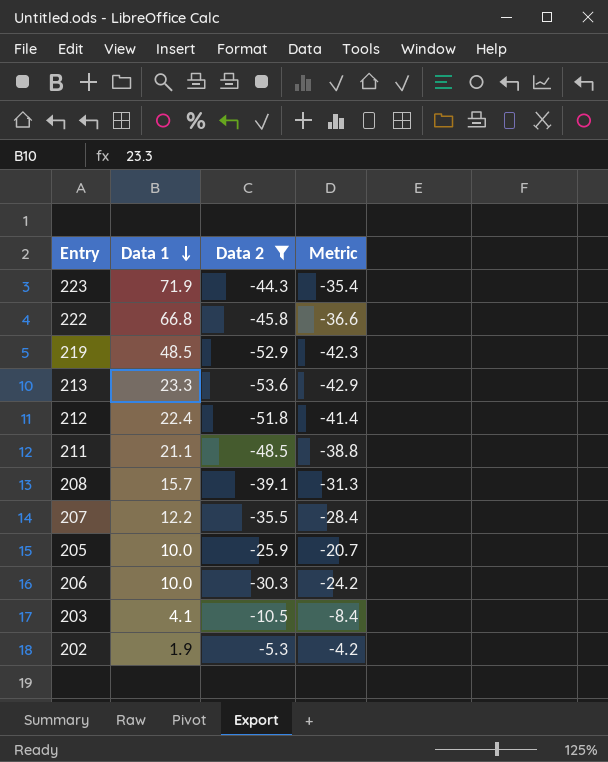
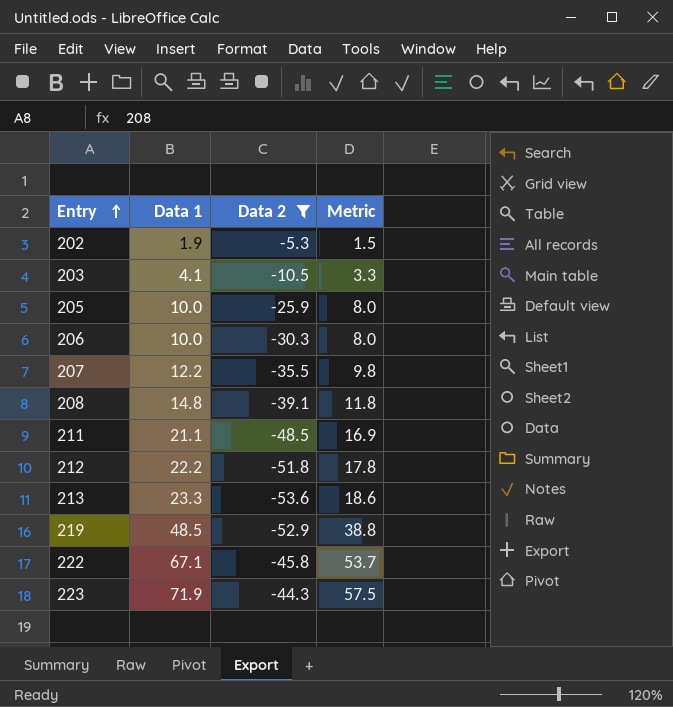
row order: Data 1 descending -> Entry ascending
column Metric | formula: [Data 2] * 0.8 -> [Data 1] * 0.8
208 | Data 1: 15.7 -> 14.8
212 | Data 1: 22.4 -> 22.2
222 | Data 1: 66.8 -> 67.1

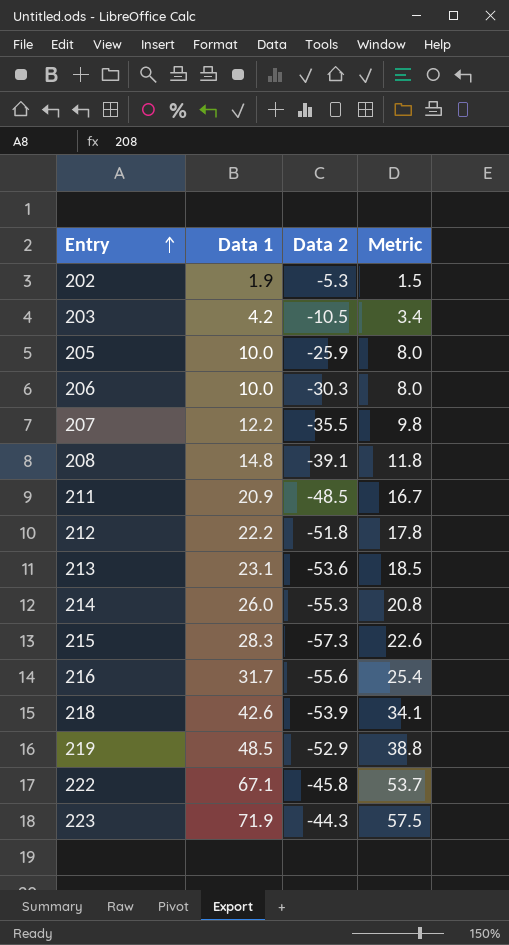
filter: Data 2 >= -53.6 -> none
203 | Data 1: 4.1 -> 4.2
203 | Metric: 3.3 -> 3.4
211 | Data 1: 21.1 -> 20.9
211 | Metric: 16.9 -> 16.7
213 | Data 1: 23.3 -> 23.1
213 | Metric: 18.6 -> 18.5

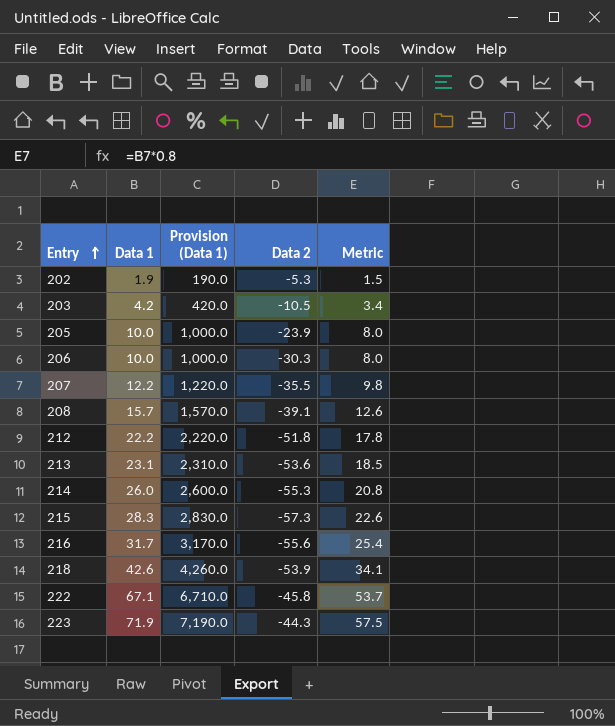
column Provision (Data 1) | formula: none -> [Data 1] * 100
row 211: 20.9 | -48.5 | 16.7 -> none
row 219: 48.5 | -52.9 | 38.8 -> none
205 | Data 2: -25.9 -> -23.9
208 | Data 1: 14.8 -> 15.7
208 | Metric: 11.8 -> 12.6

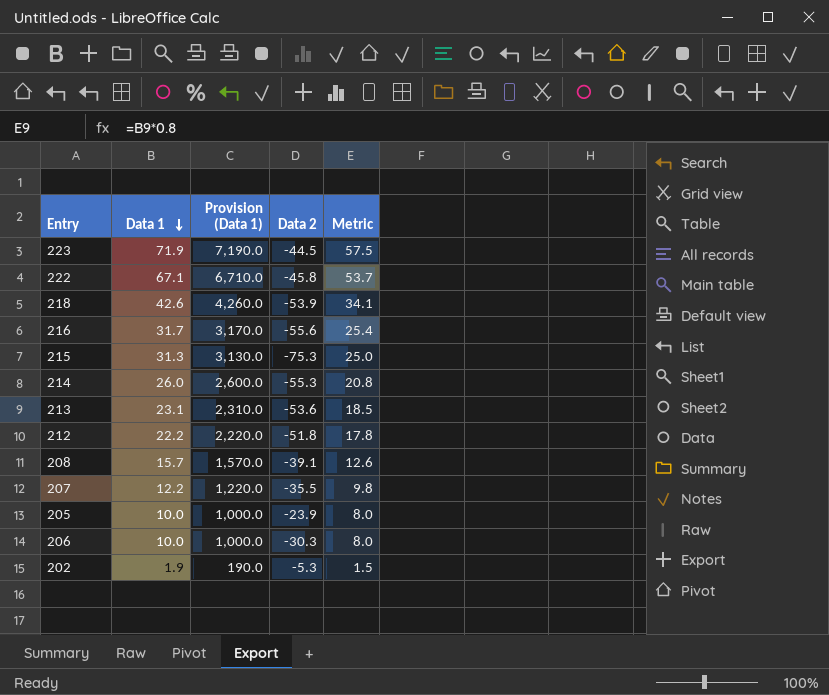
row order: Entry ascending -> Data 1 descending
row 203: 4.2 | 420.0 | -10.5 | 3.4 -> none
223 | Data 2: -44.3 -> -44.5
215 | Data 1: 28.3 -> 31.3
215 | Provision (Data 1): 2,830.0 -> 3,130.0
215 | Data 2: -57.3 -> -75.3
215 | Metric: 22.6 -> 25.0

